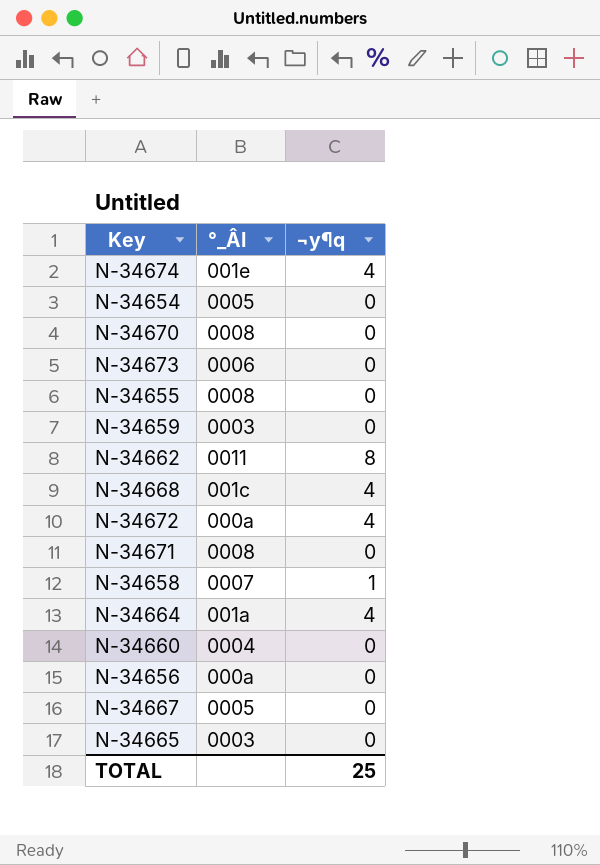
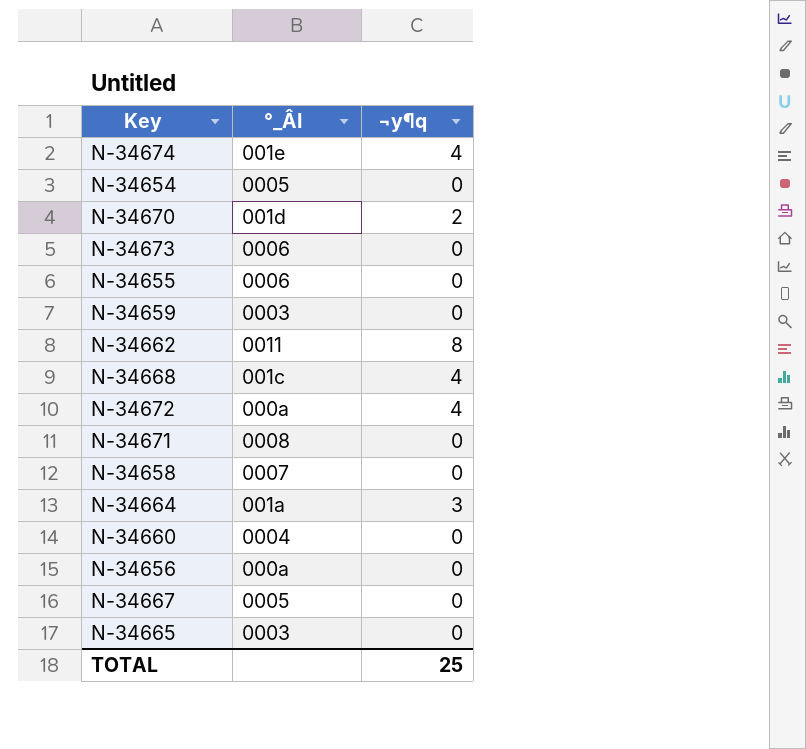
N-34670 | °_ÂI: 0008 -> 001d
N-34670 | ¬y¶q: 0 -> 2
N-34655 | °_ÂI: 0008 -> 0006
N-34658 | ¬y¶q: 1 -> 0
N-34664 | ¬y¶q: 4 -> 3

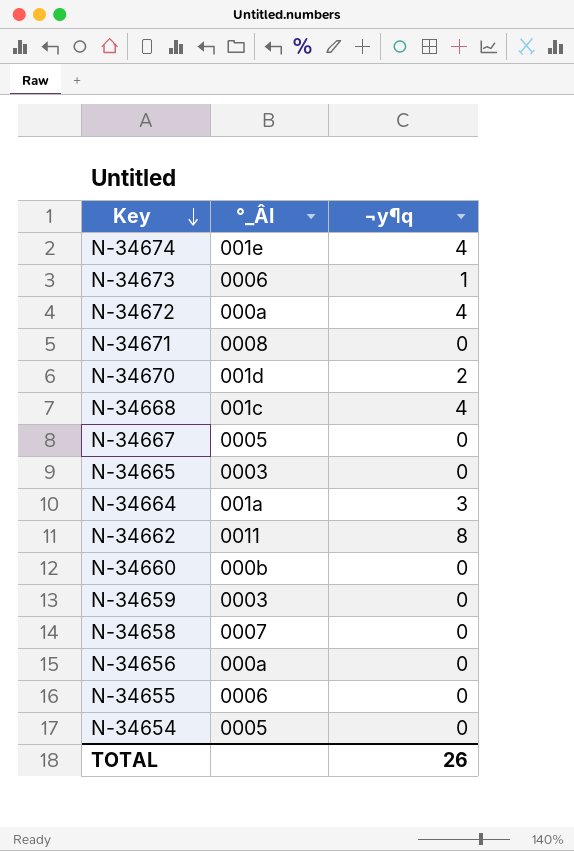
row order: none -> Key descending
N-34673 | ¬y¶q: 0 -> 1
N-34660 | °_ÂI: 0004 -> 000b
TOTAL | ¬y¶q: 25 -> 26

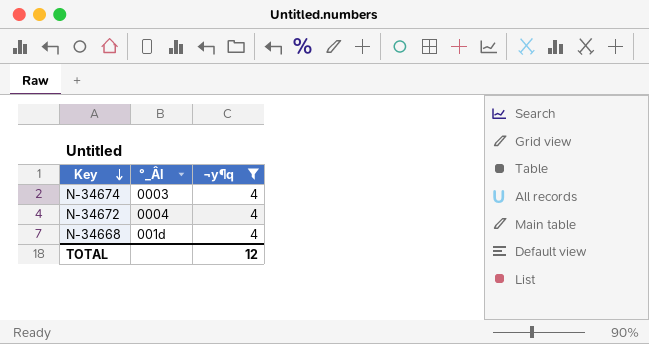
filter: none -> ¬y¶q = 4
N-34674 | °_ÂI: 001e -> 0003
N-34672 | °_ÂI: 000a -> 0004
N-34668 | °_ÂI: 001c -> 001d
TOTAL | ¬y¶q: 26 -> 12

